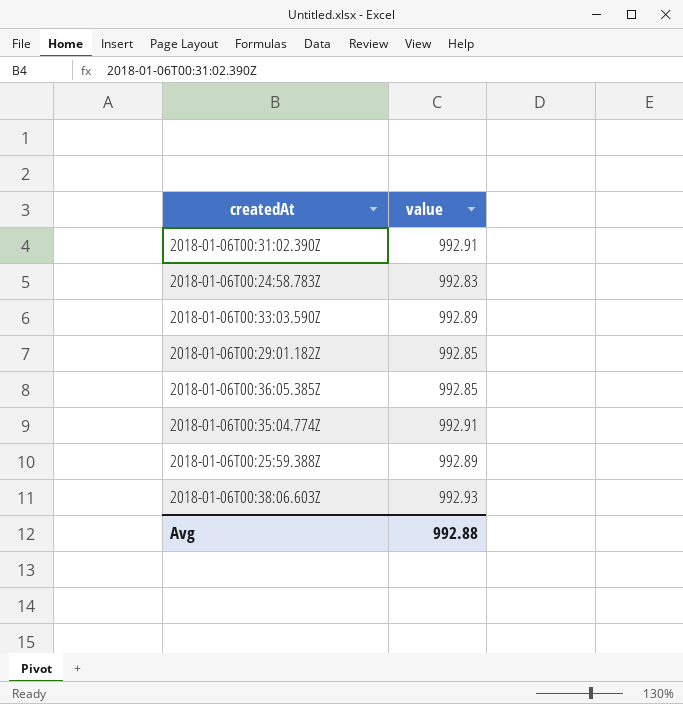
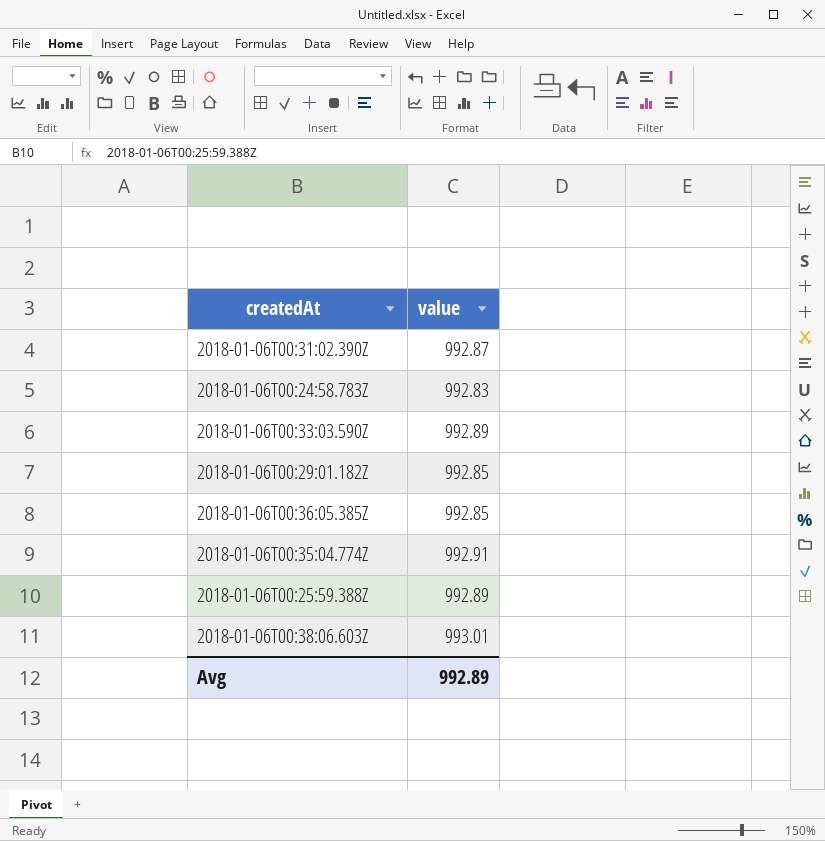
2018-01-06T00:31:02.390Z | value: 992.91 -> 992.87
2018-01-06T00:38:06.603Z | value: 992.93 -> 993.01
Avg | value: 992.88 -> 992.89

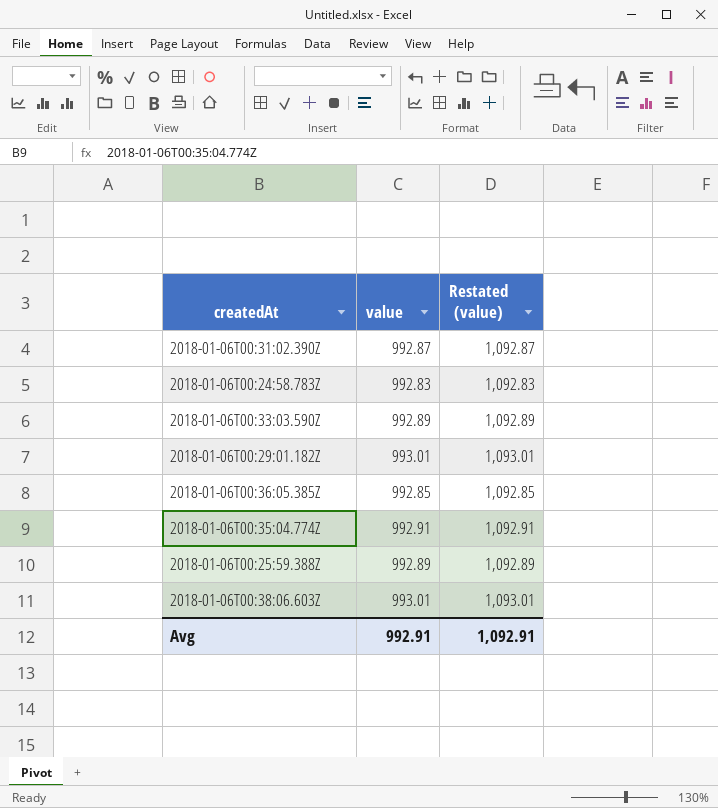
column Restated (value) | formula: none -> [value] + 100
2018-01-06T00:29:01.182Z | value: 992.85 -> 993.01
Avg | value: 992.89 -> 992.91

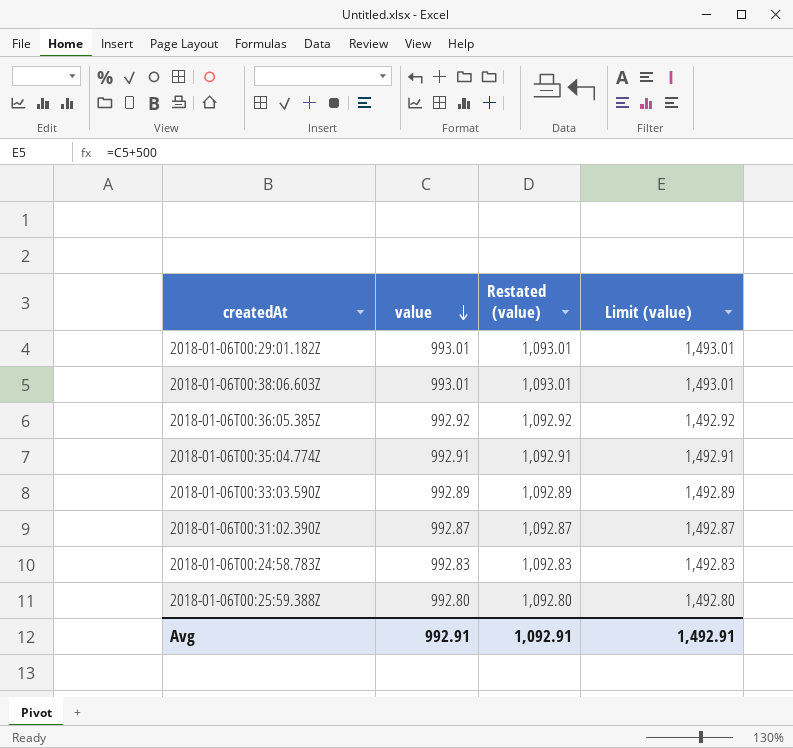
row order: none -> value descending
column Limit (value) | formula: none -> [value] + 500
2018-01-06T00:36:05.385Z | value: 992.85 -> 992.92
2018-01-06T00:36:05.385Z | Restated (value): 1,092.85 -> 1,092.92
2018-01-06T00:25:59.388Z | value: 992.89 -> 992.80
2018-01-06T00:25:59.388Z | Restated (value): 1,092.89 -> 1,092.80

